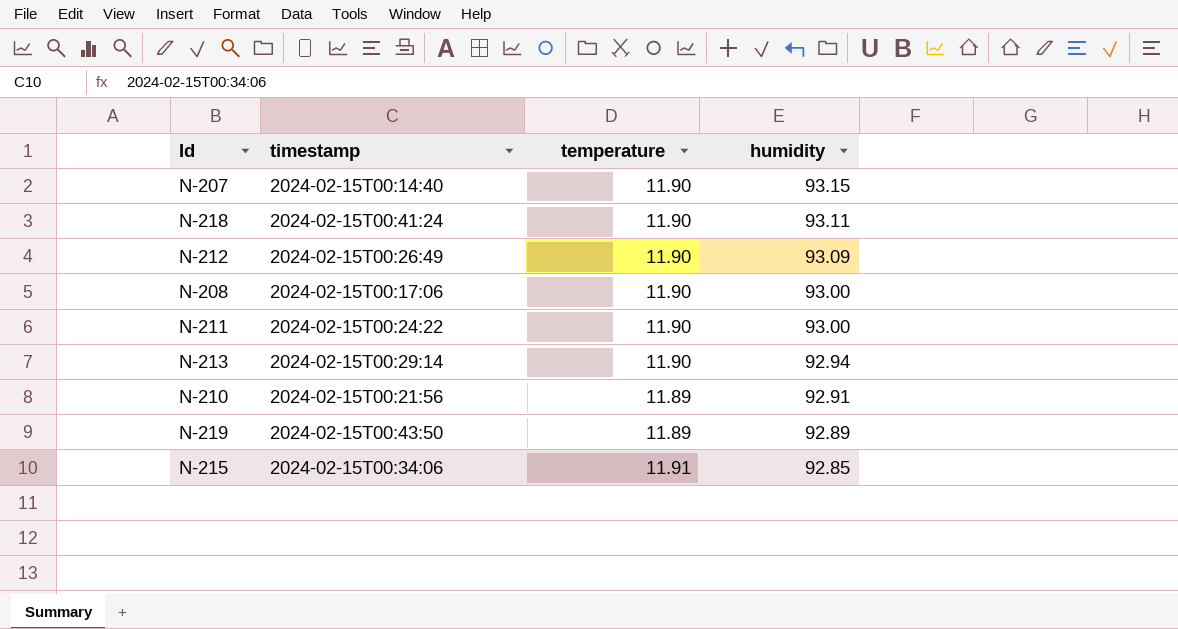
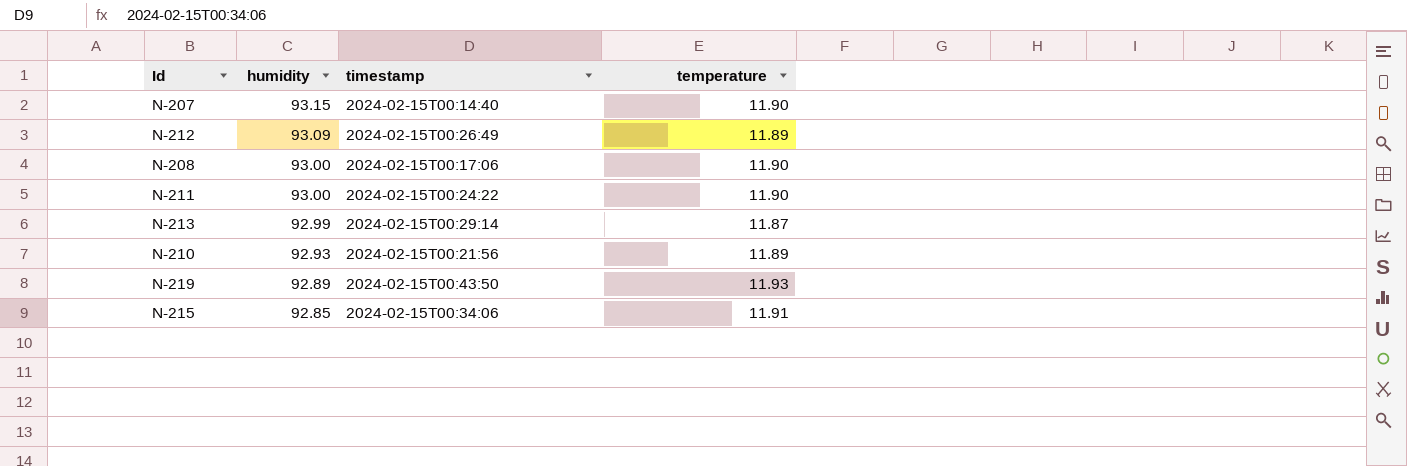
column humidity | position: 4 -> 2
row N-218: 2024-02-15T00:41:24 | 11.90 | 93.11 -> none
N-212 | temperature: 11.90 -> 11.89
N-213 | humidity: 92.94 -> 92.99
N-213 | temperature: 11.90 -> 11.87
N-210 | humidity: 92.91 -> 92.93
N-219 | temperature: 11.89 -> 11.93

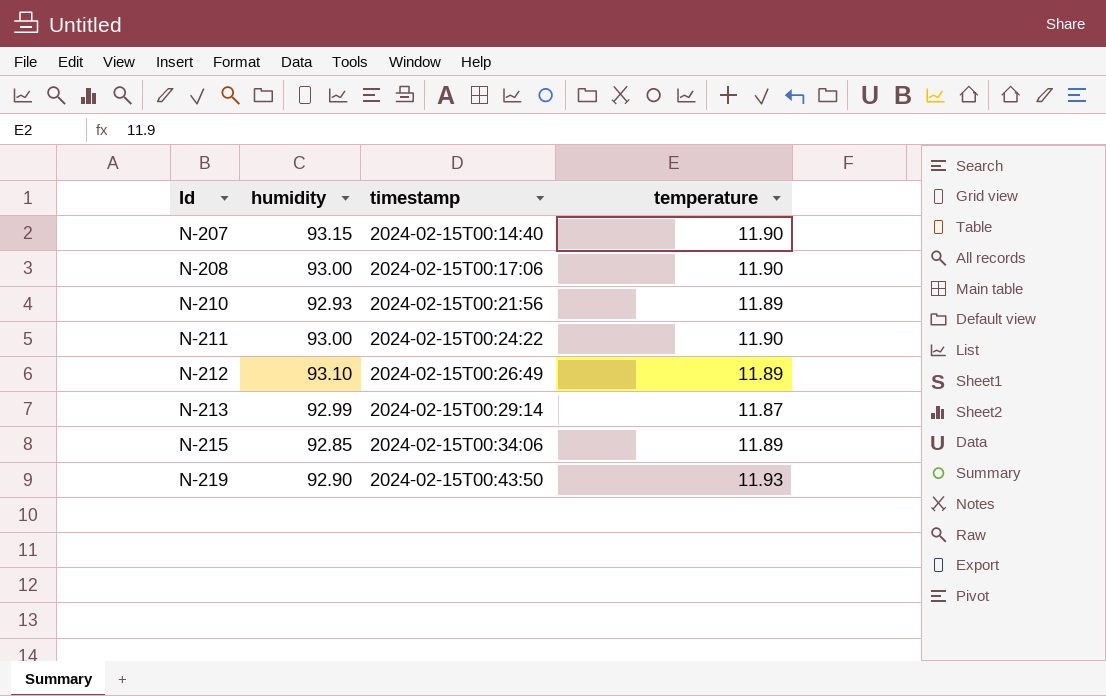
row order: humidity descending -> Id ascending
N-212 | humidity: 93.09 -> 93.10
N-215 | temperature: 11.91 -> 11.89
N-219 | humidity: 92.89 -> 92.90

